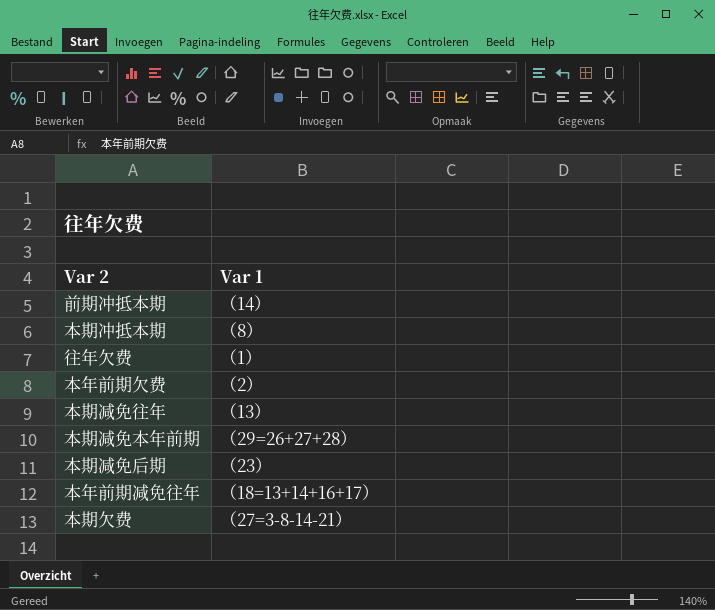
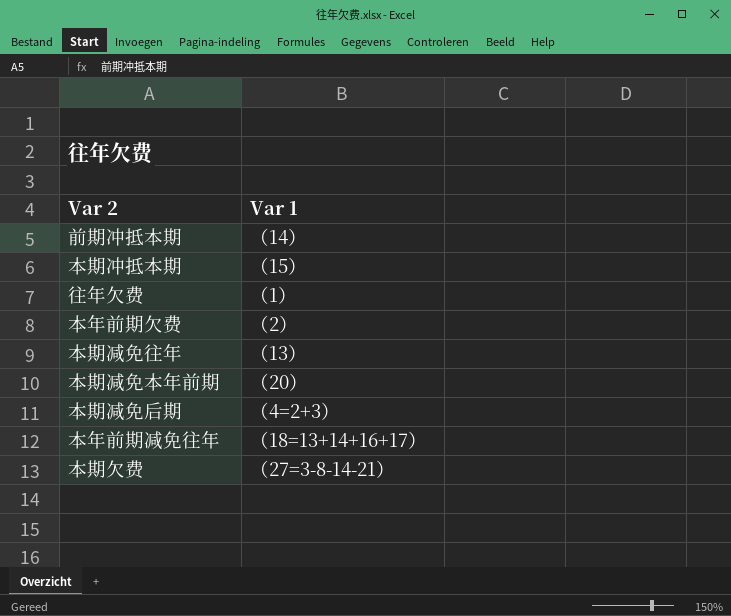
本期冲抵本期 | Var 1: （8） -> （15）
本期减免本年前期 | Var 1: （29=26+27+28） -> （20）
本期减免后期 | Var 1: （23） -> （4=2+3）

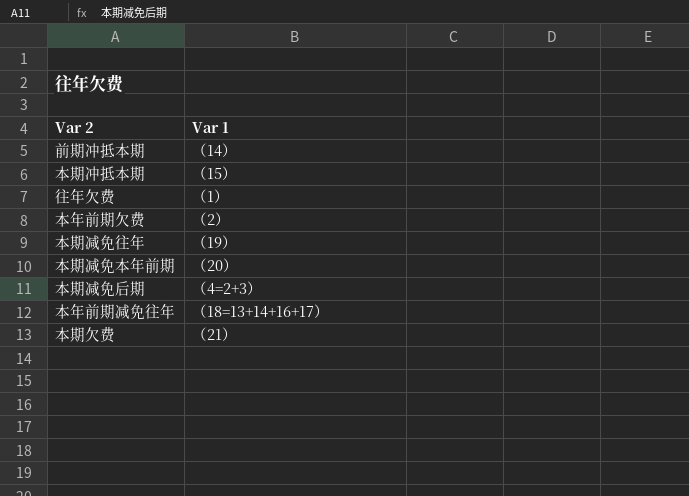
本期减免往年 | Var 1: （13） -> （19）
本期欠费 | Var 1: （27=3-8-14-21） -> （21）

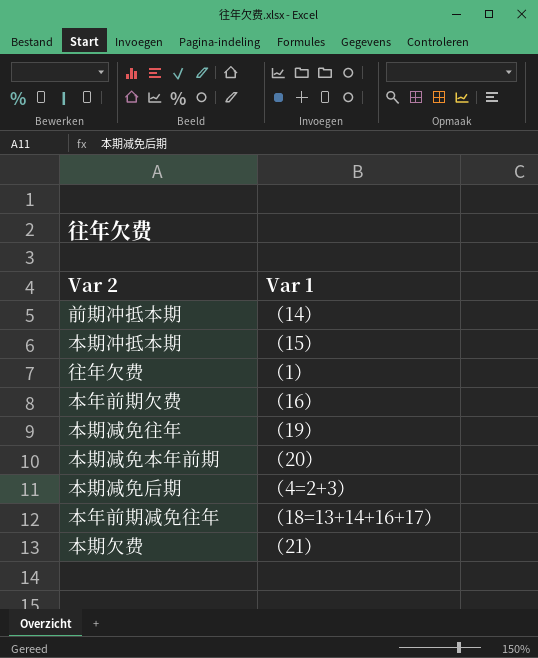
本年前期欠费 | Var 1: （2） -> （16）

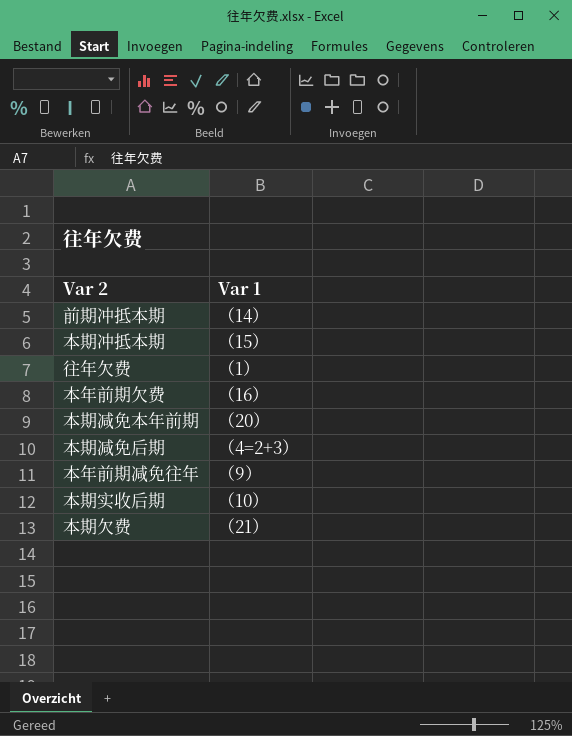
row 本期减免往年: （19） -> none
本年前期减免往年 | Var 1: （18=13+14+16+17） -> （9）
row 本期实收后期: none -> （10）

